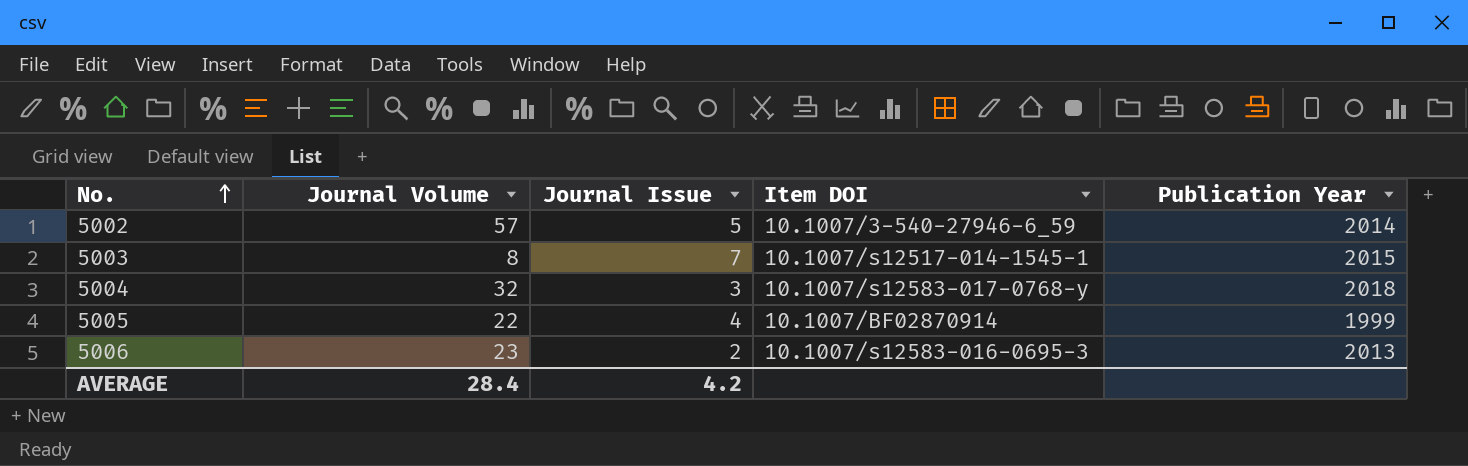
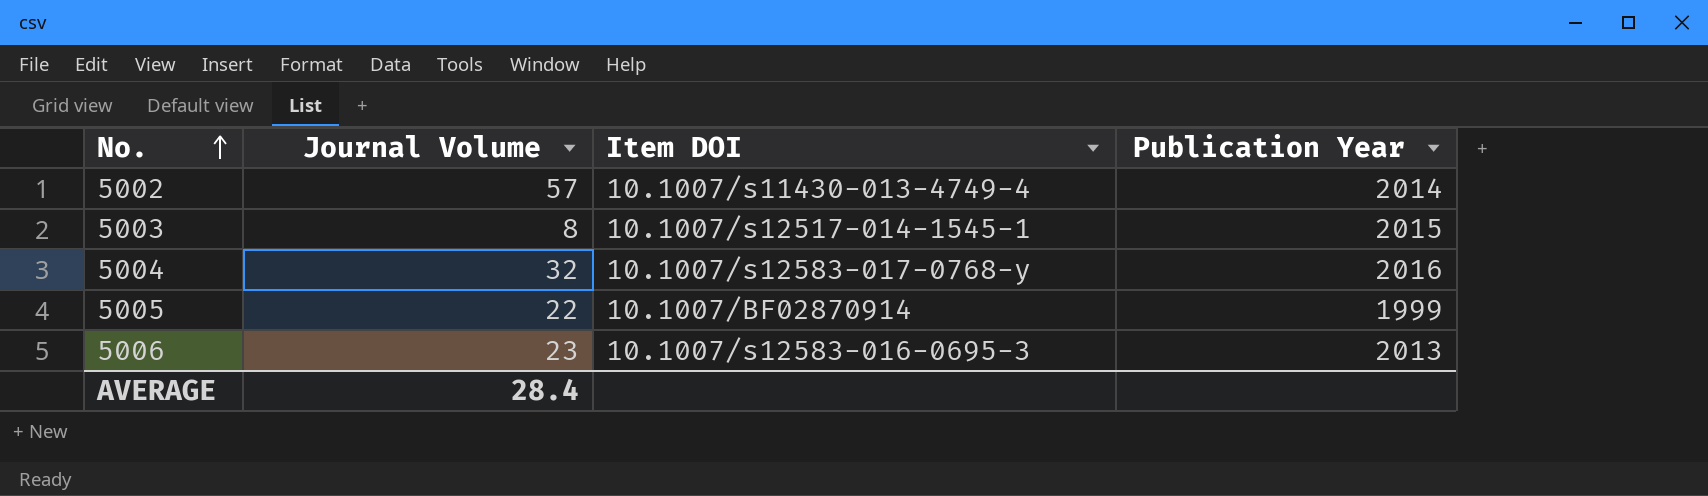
column Journal Issue | position: 3 -> none
5002 | Item DOI: 10.1007/3-540-27946-6_59 -> 10.1007/s11430-013-4749-4
5004 | Publication Year: 2018 -> 2016

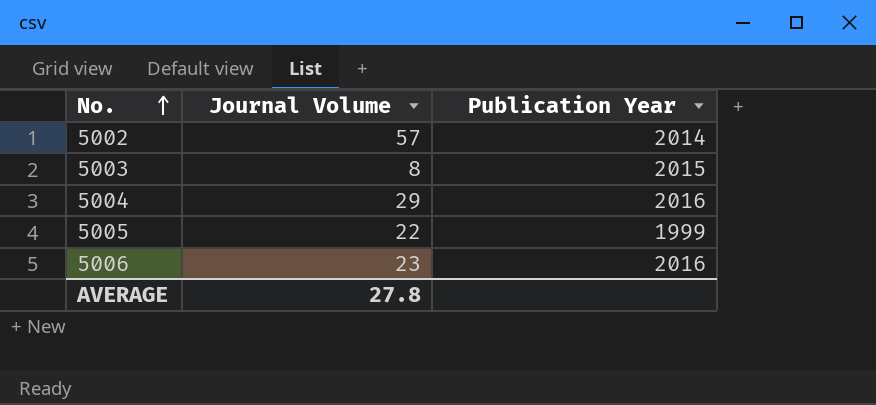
column Item DOI | position: 3 -> none
5004 | Journal Volume: 32 -> 29
5006 | Publication Year: 2013 -> 2016
AVERAGE | Journal Volume: 28.4 -> 27.8

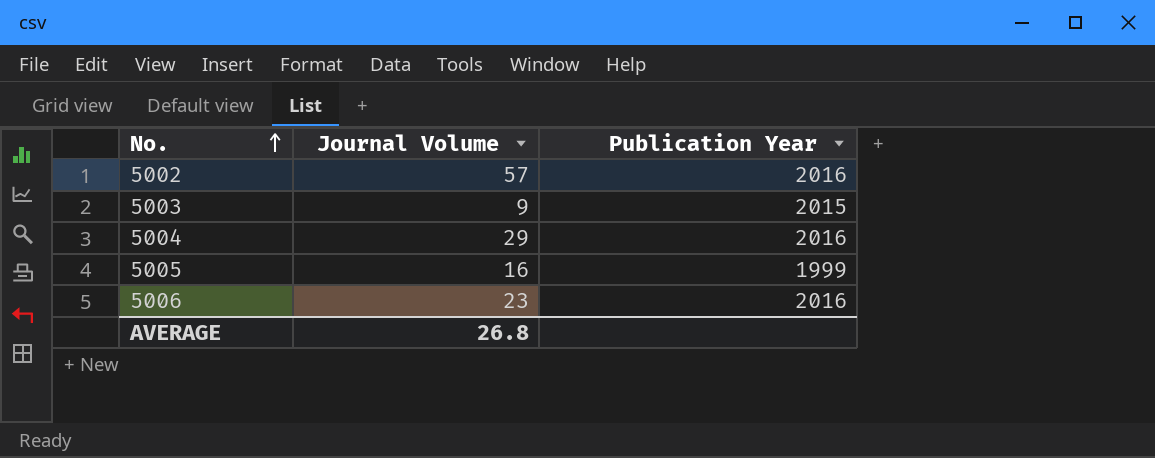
5002 | Publication Year: 2014 -> 2016
5003 | Journal Volume: 8 -> 9
5005 | Journal Volume: 22 -> 16
AVERAGE | Journal Volume: 27.8 -> 26.8

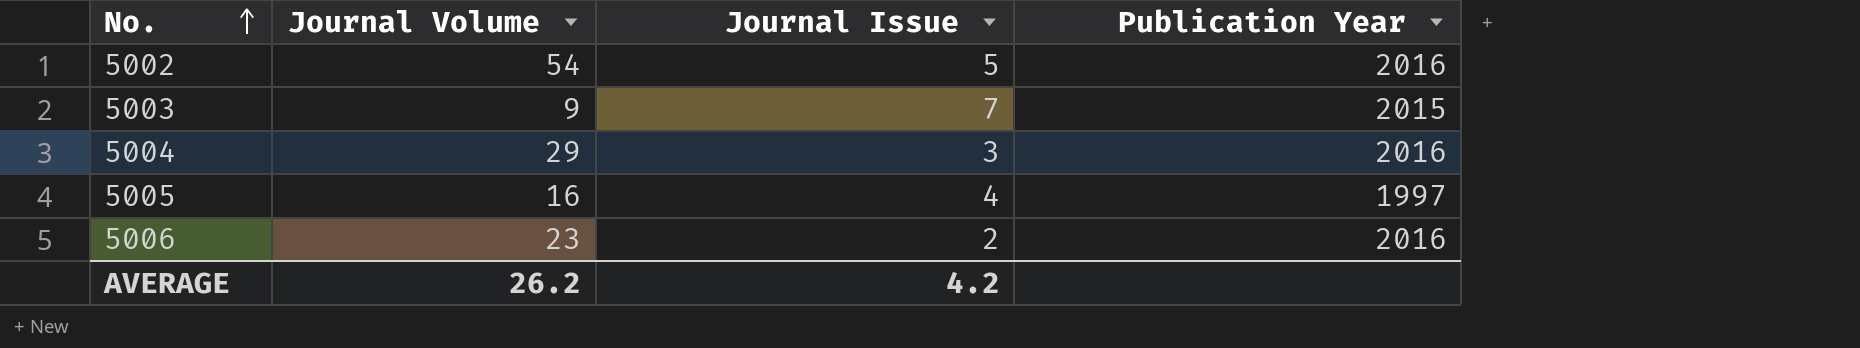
column Journal Issue | position: none -> 3
5002 | Journal Volume: 57 -> 54
5005 | Publication Year: 1999 -> 1997
AVERAGE | Journal Volume: 26.8 -> 26.2

